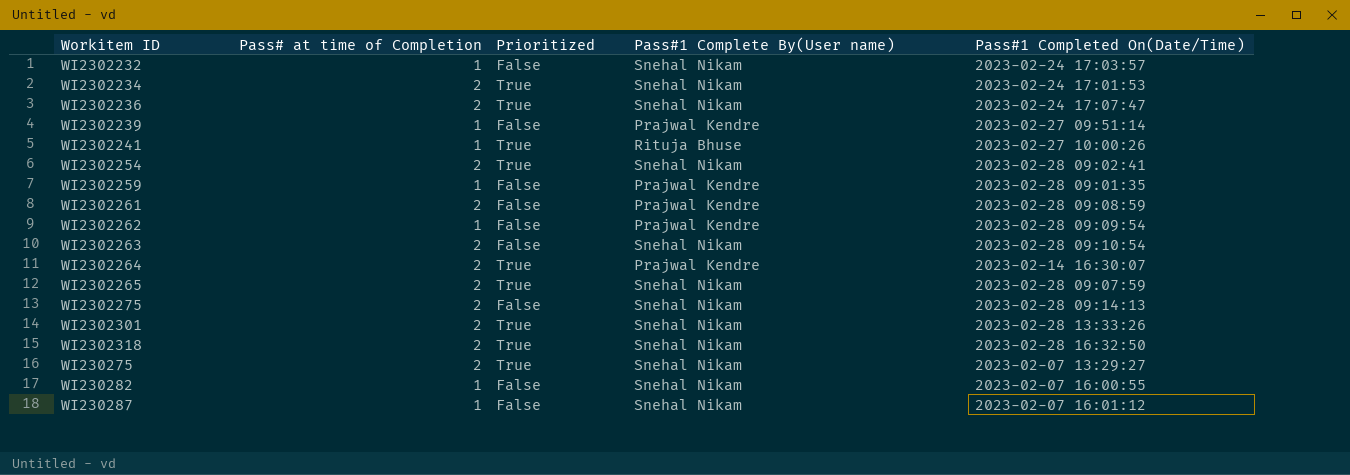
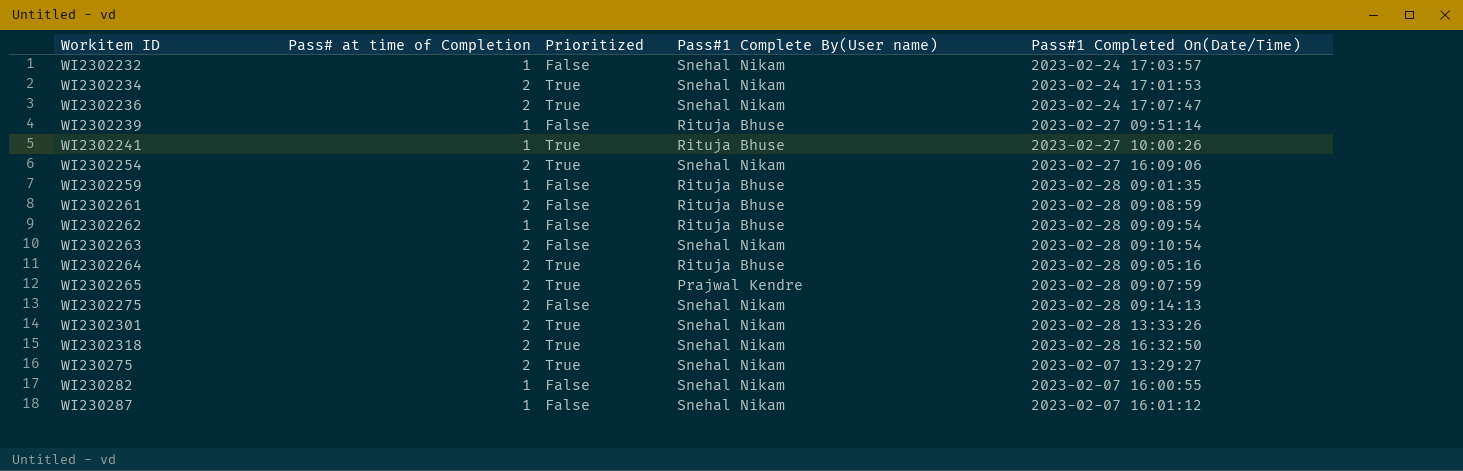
WI2302239 | Pass#1 Complete By(User name): Prajwal Kendre -> Rituja Bhuse
WI2302254 | Pass#1 Completed On(Date/Time): 2023-02-28 09:02:41 -> 2023-02-27 16:09:06
WI2302259 | Pass#1 Complete By(User name): Prajwal Kendre -> Rituja Bhuse
WI2302261 | Pass#1 Complete By(User name): Prajwal Kendre -> Rituja Bhuse
WI2302262 | Pass#1 Complete By(User name): Prajwal Kendre -> Rituja Bhuse
WI2302264 | Pass#1 Complete By(User name): Prajwal Kendre -> Rituja Bhuse
WI2302264 | Pass#1 Completed On(Date/Time): 2023-02-14 16:30:07 -> 2023-02-28 09:05:16
WI2302265 | Pass#1 Complete By(User name): Snehal Nikam -> Prajwal Kendre

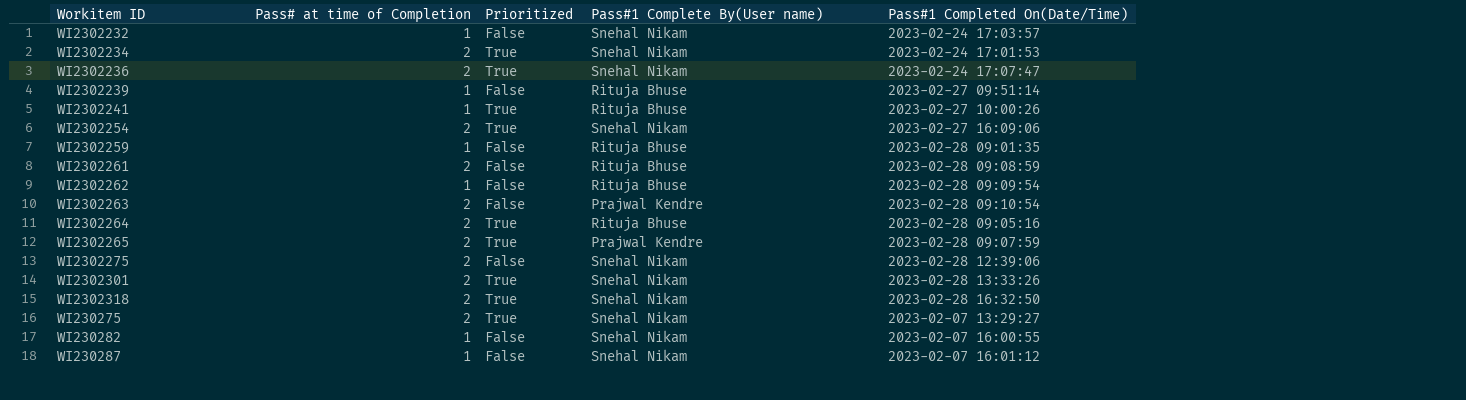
WI2302263 | Pass#1 Complete By(User name): Snehal Nikam -> Prajwal Kendre
WI2302275 | Pass#1 Completed On(Date/Time): 2023-02-28 09:14:13 -> 2023-02-28 12:39:06

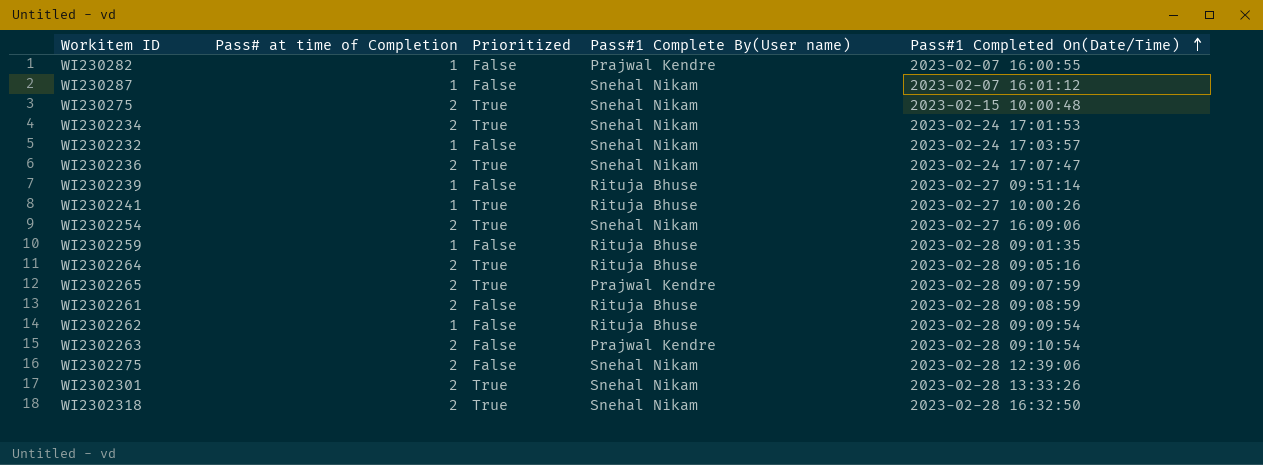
row order: none -> Pass#1 Completed On(Date/Time) ascending
WI230282 | Pass#1 Complete By(User name): Snehal Nikam -> Prajwal Kendre
WI230275 | Pass#1 Completed On(Date/Time): 2023-02-07 13:29:27 -> 2023-02-15 10:00:48

